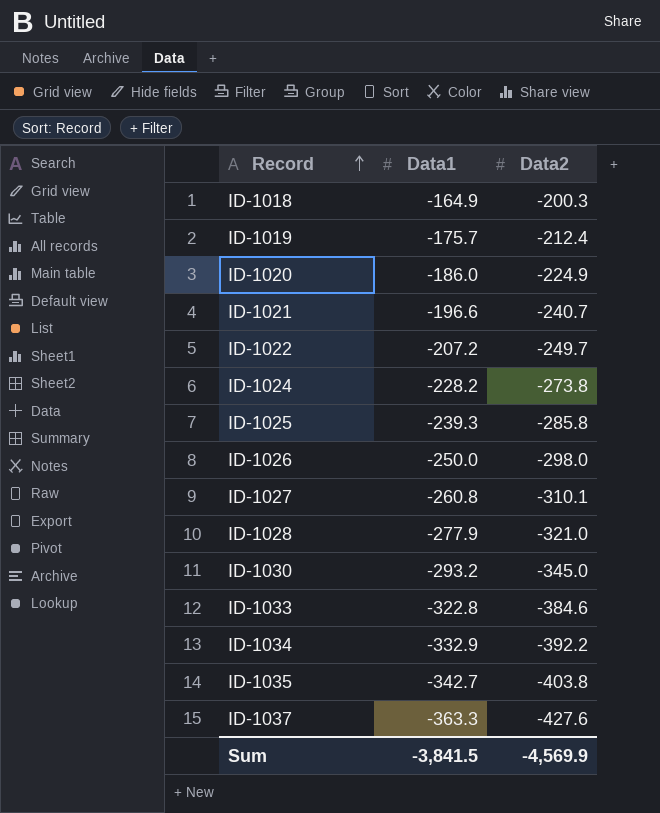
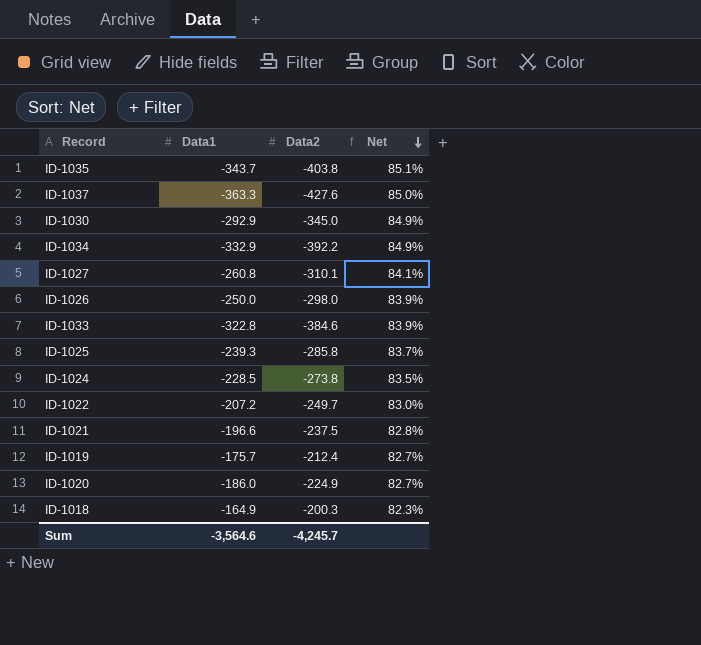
row order: Record ascending -> Net descending
column Net | formula: none -> [Data1] / [Data2]
row ID-1028: -277.9 | -321.0 -> none
ID-1035 | Data1: -342.7 -> -343.7
ID-1030 | Data1: -293.2 -> -292.9
ID-1024 | Data1: -228.2 -> -228.5
ID-1021 | Data2: -240.7 -> -237.5
Sum | Data1: -3,841.5 -> -3,564.6
Sum | Data2: -4,569.9 -> -4,245.7

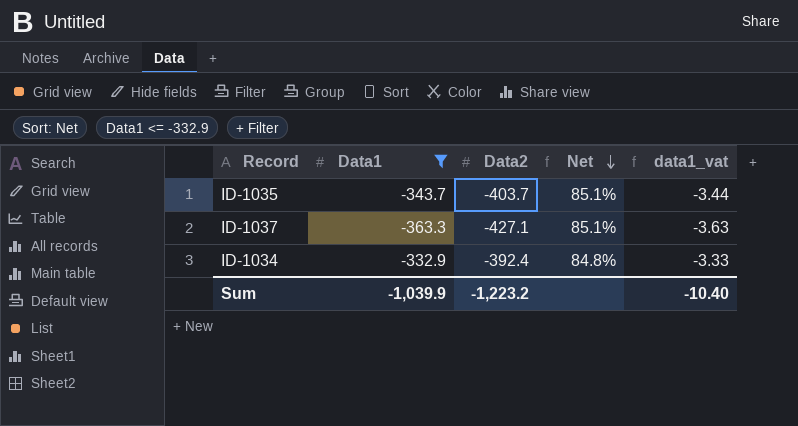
filter: none -> Data1 <= -332.9
column data1_vat | formula: none -> [Data1] * 0.01
ID-1035 | Data2: -403.8 -> -403.7
ID-1037 | Data2: -427.6 -> -427.1
ID-1037 | Net: 85.0% -> 85.1%
ID-1034 | Data2: -392.2 -> -392.4
ID-1034 | Net: 84.9% -> 84.8%
Sum | Data1: -3,564.6 -> -1,039.9
Sum | Data2: -4,245.7 -> -1,223.2

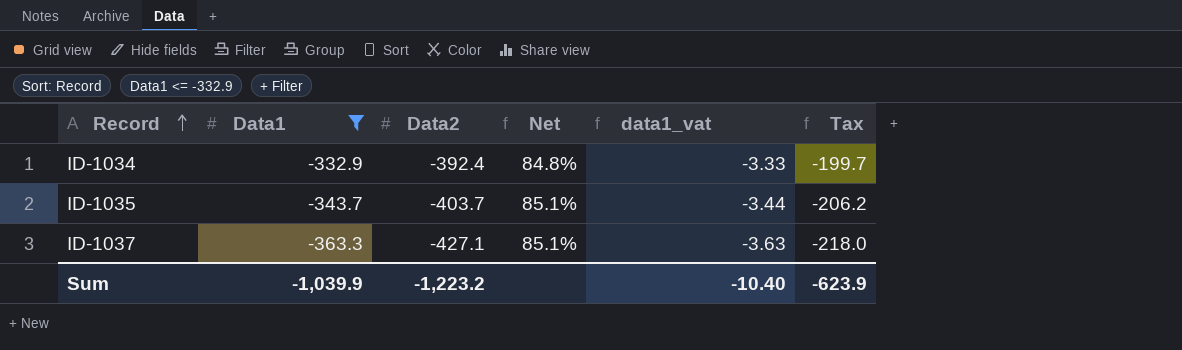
row order: Net descending -> Record ascending
column Tax | formula: none -> [Data1] * 0.6

